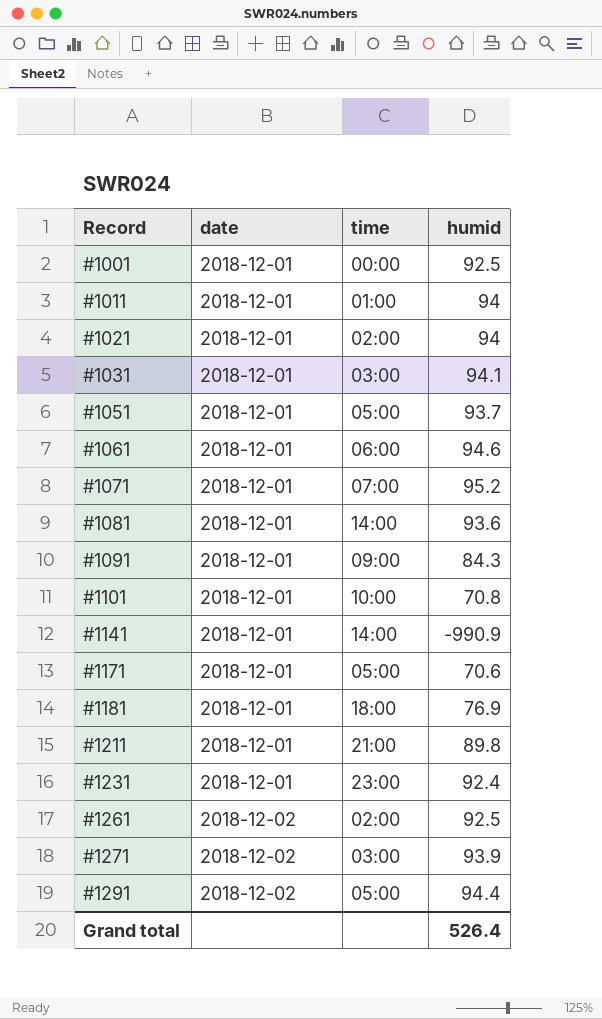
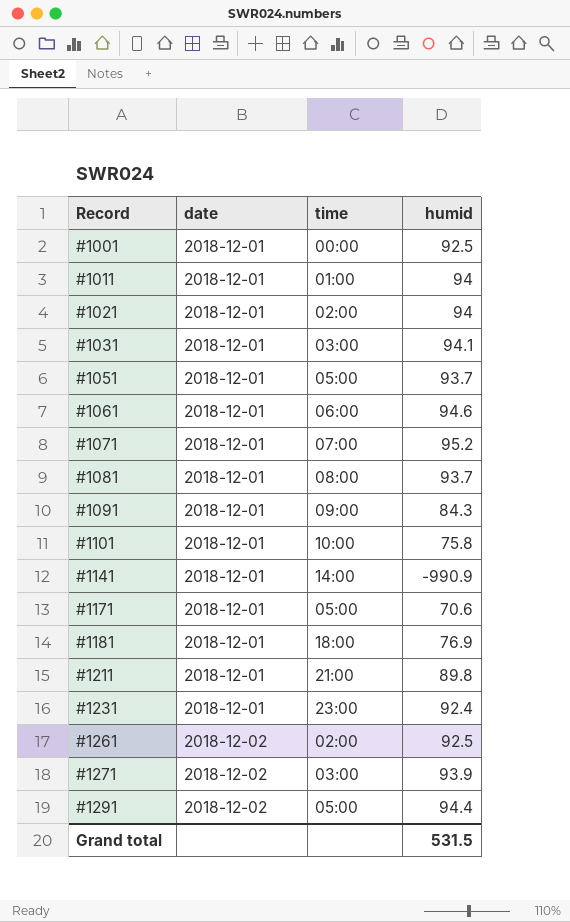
#1081 | time: 14:00 -> 08:00
#1081 | humid: 93.6 -> 93.7
#1101 | humid: 70.8 -> 75.8
Grand total | humid: 526.4 -> 531.5

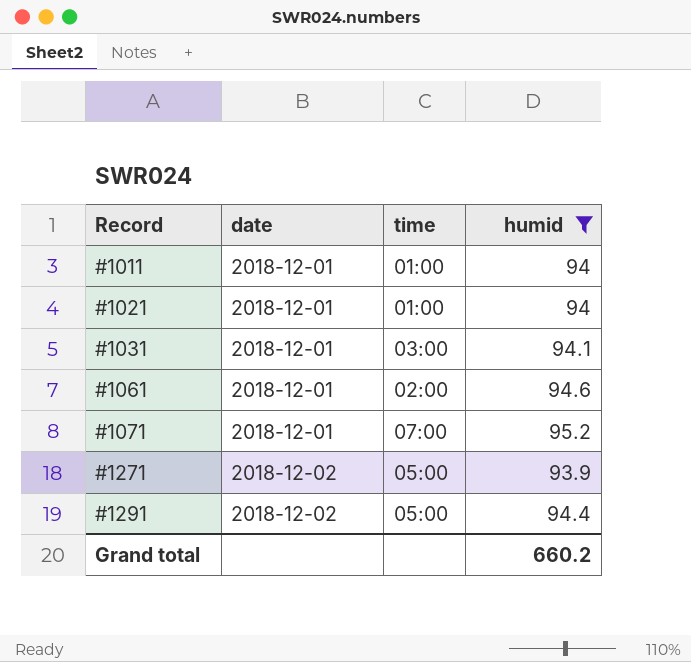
filter: none -> humid >= 93.9
#1021 | time: 02:00 -> 01:00
#1061 | time: 06:00 -> 02:00
#1271 | time: 03:00 -> 05:00
Grand total | humid: 531.5 -> 660.2

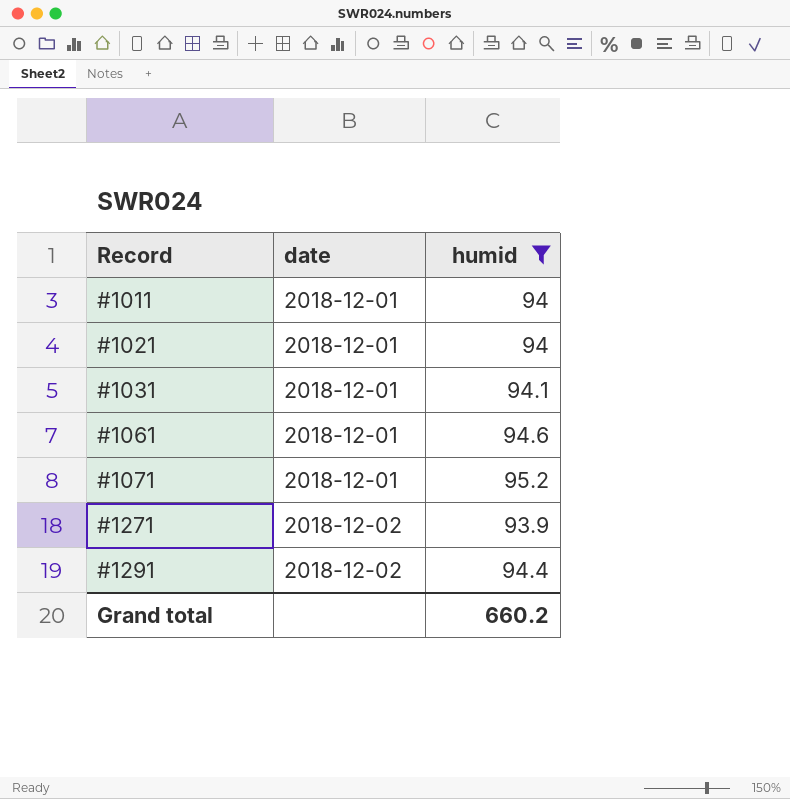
column time | position: 3 -> none

